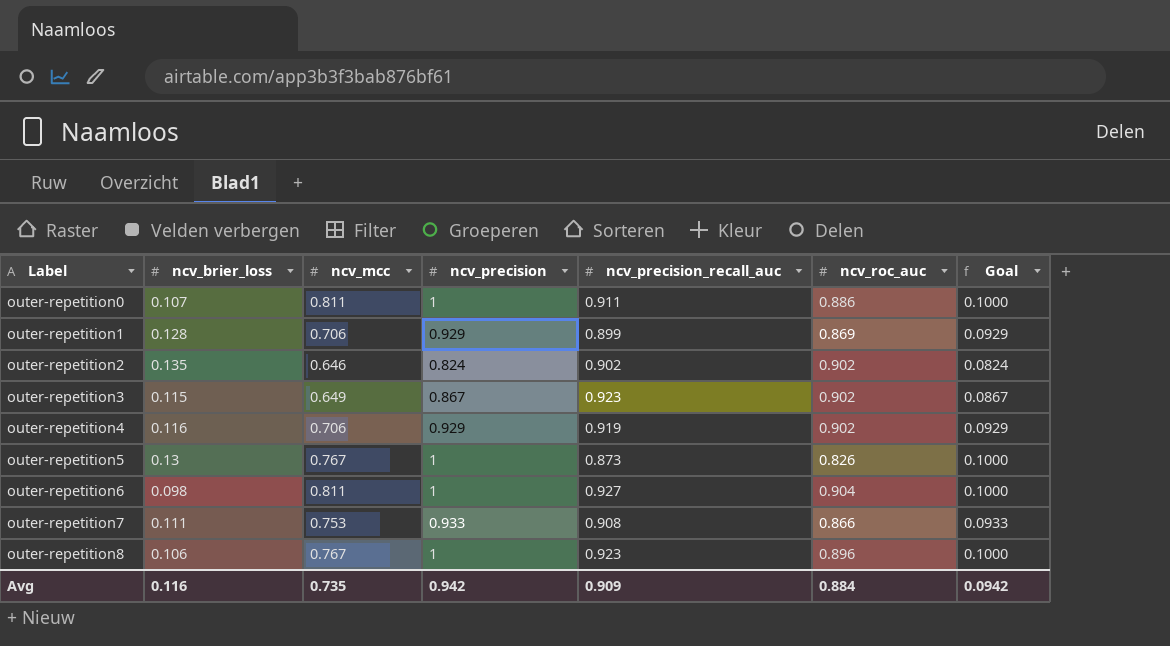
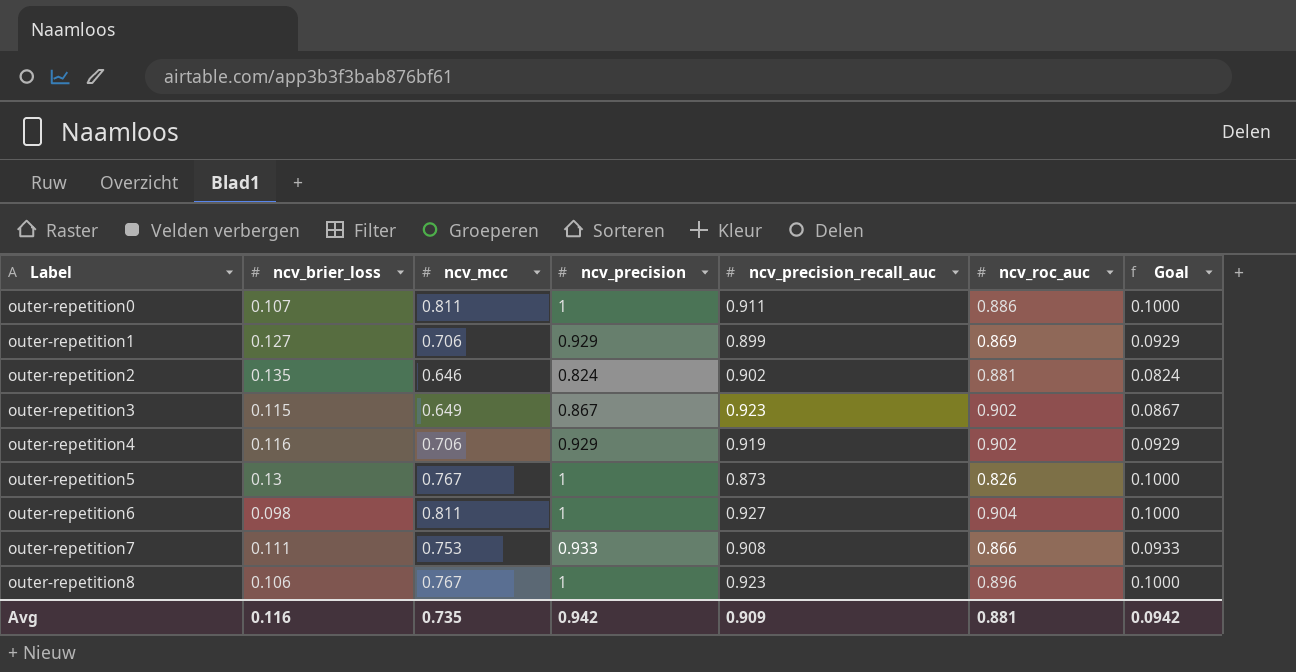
outer-repetition1 | ncv_brier_loss: 0.128 -> 0.127
outer-repetition2 | ncv_roc_auc: 0.902 -> 0.881
Avg | ncv_roc_auc: 0.884 -> 0.881

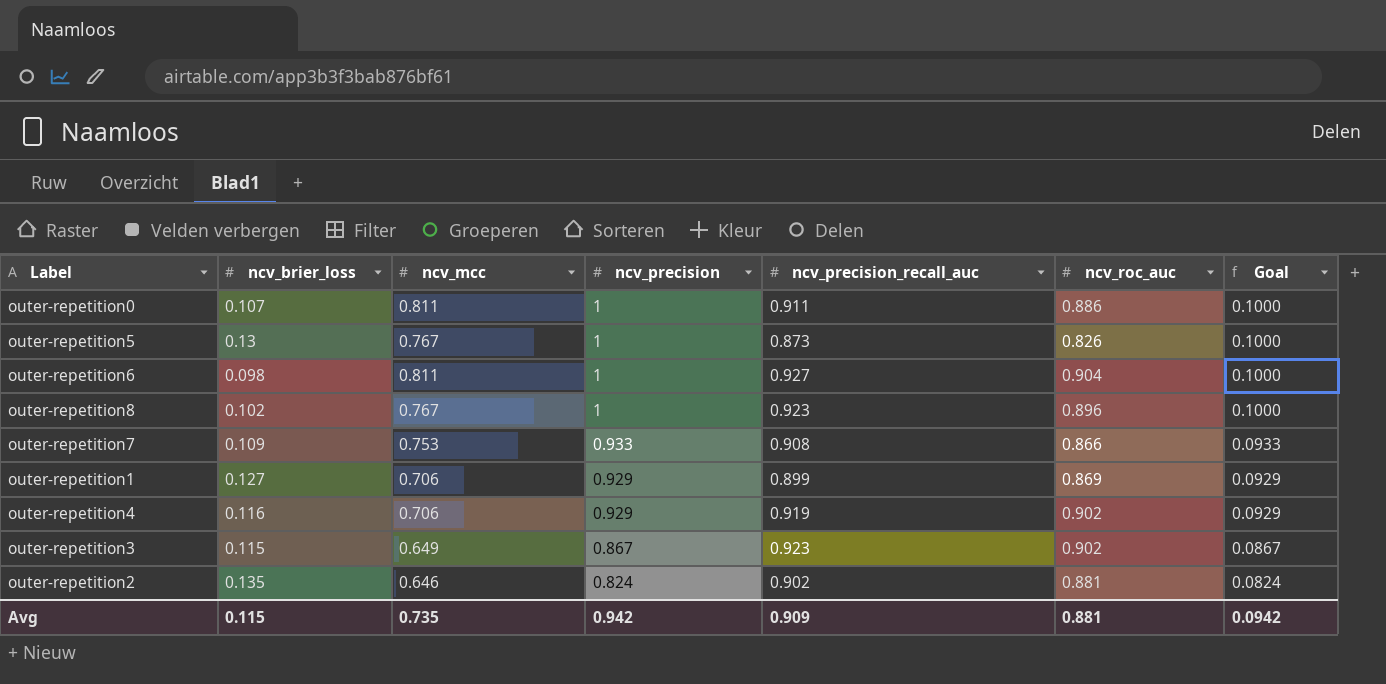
row order: Label ascending -> ncv_precision descending
outer-repetition8 | ncv_brier_loss: 0.106 -> 0.102
outer-repetition7 | ncv_brier_loss: 0.111 -> 0.109
Avg | ncv_brier_loss: 0.116 -> 0.115

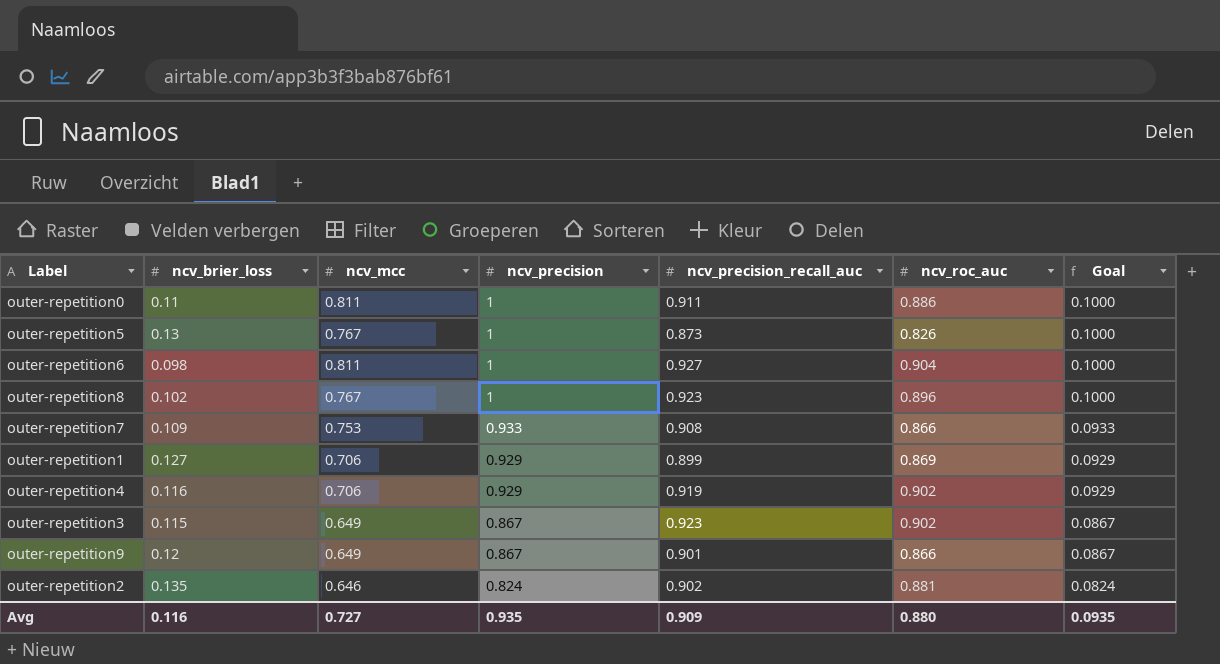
outer-repetition0 | ncv_brier_loss: 0.107 -> 0.11
row outer-repetition9: none -> 0.12 | 0.649 | 0.867 | 0.901 | 0.866 | 0.0867
Avg | ncv_brier_loss: 0.115 -> 0.116
Avg | ncv_mcc: 0.735 -> 0.727
Avg | ncv_precision: 0.942 -> 0.935
Avg | ncv_roc_auc: 0.881 -> 0.880
Avg | Goal: 0.0942 -> 0.0935

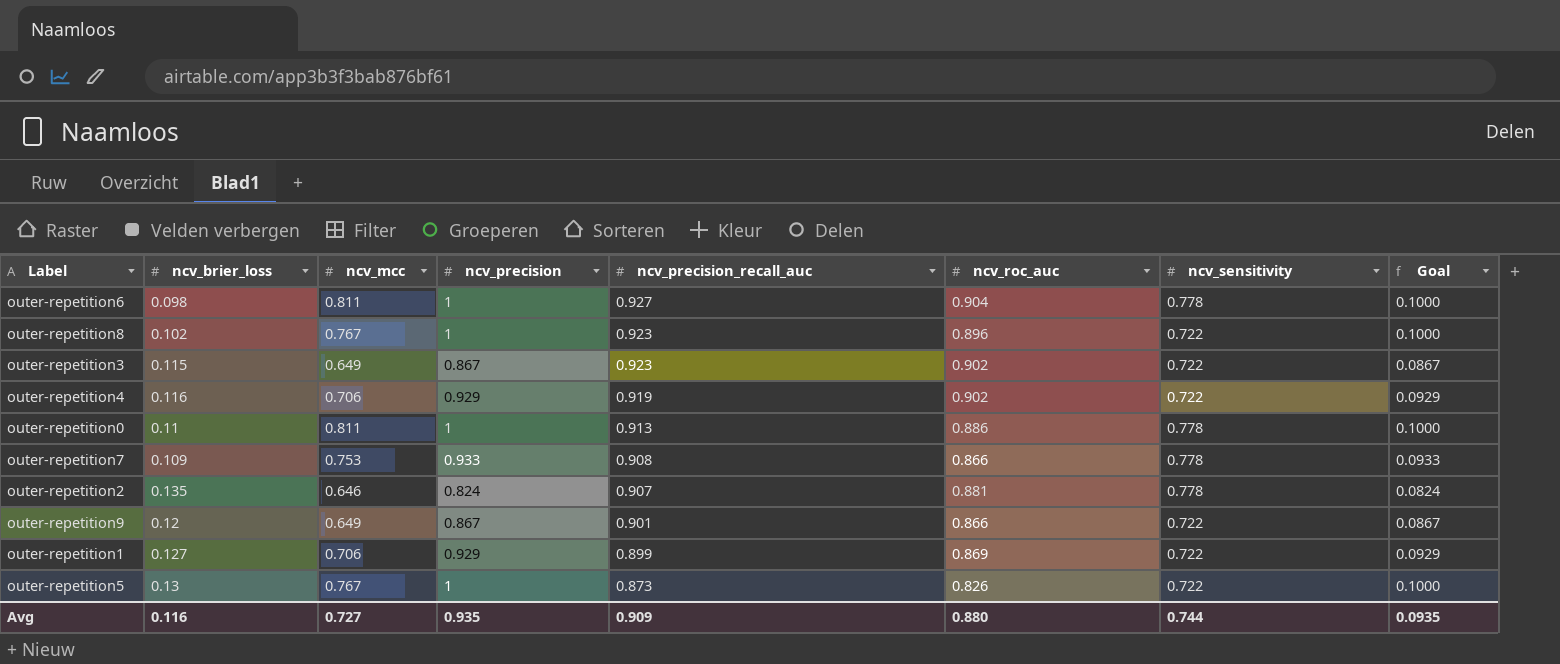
row order: ncv_precision descending -> ncv_precision_recall_auc descending
column ncv_sensitivity | position: none -> 7
outer-repetition0 | ncv_precision_recall_auc: 0.911 -> 0.913
outer-repetition2 | ncv_precision_recall_auc: 0.902 -> 0.907

